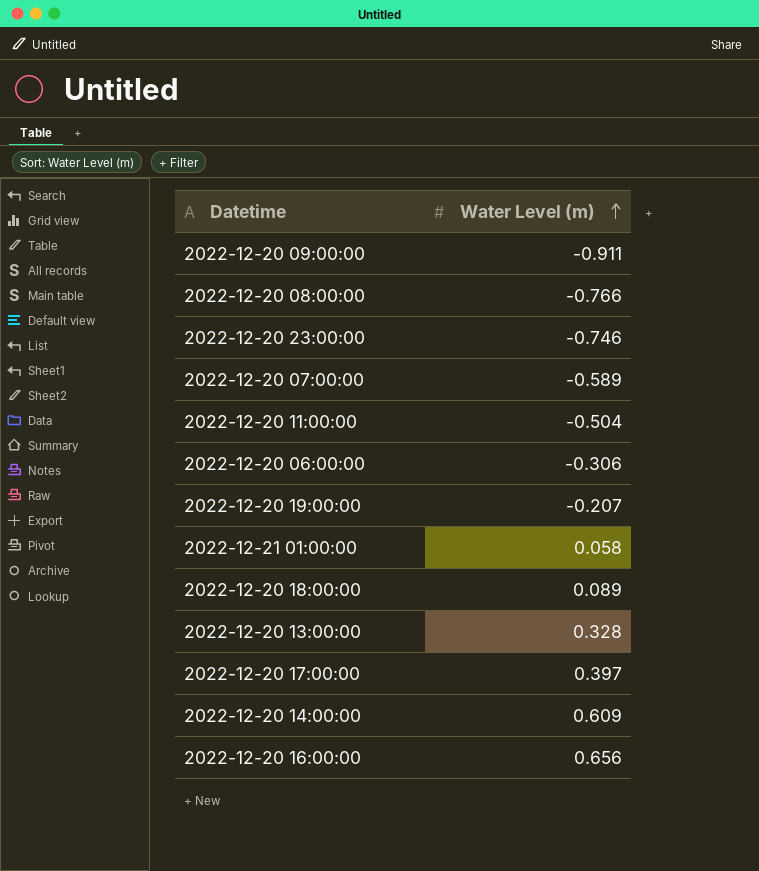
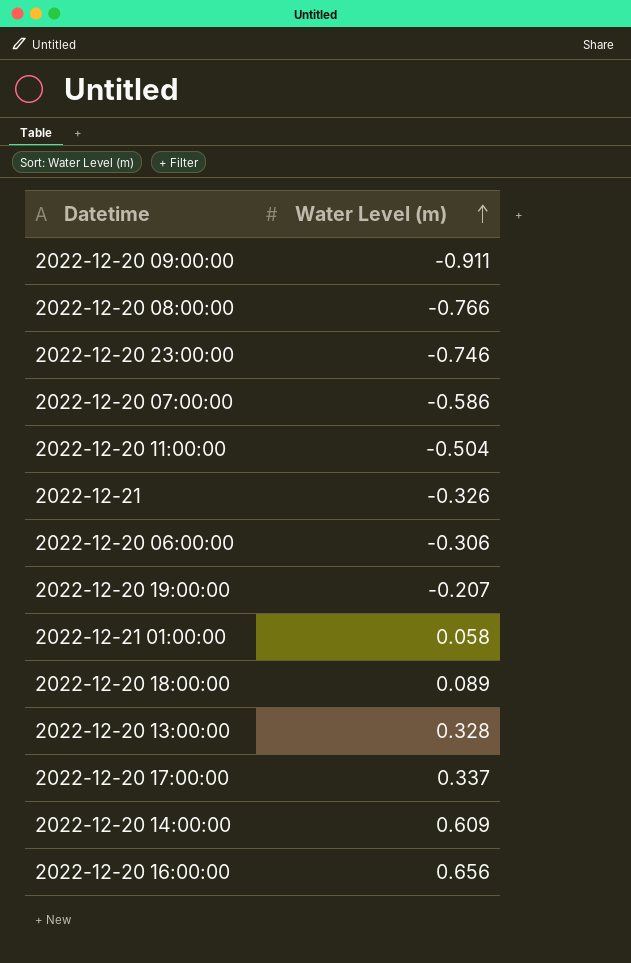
2022-12-20 07:00:00 | Water Level (m): -0.589 -> -0.586
row 2022-12-21: none -> -0.326
2022-12-20 17:00:00 | Water Level (m): 0.397 -> 0.337

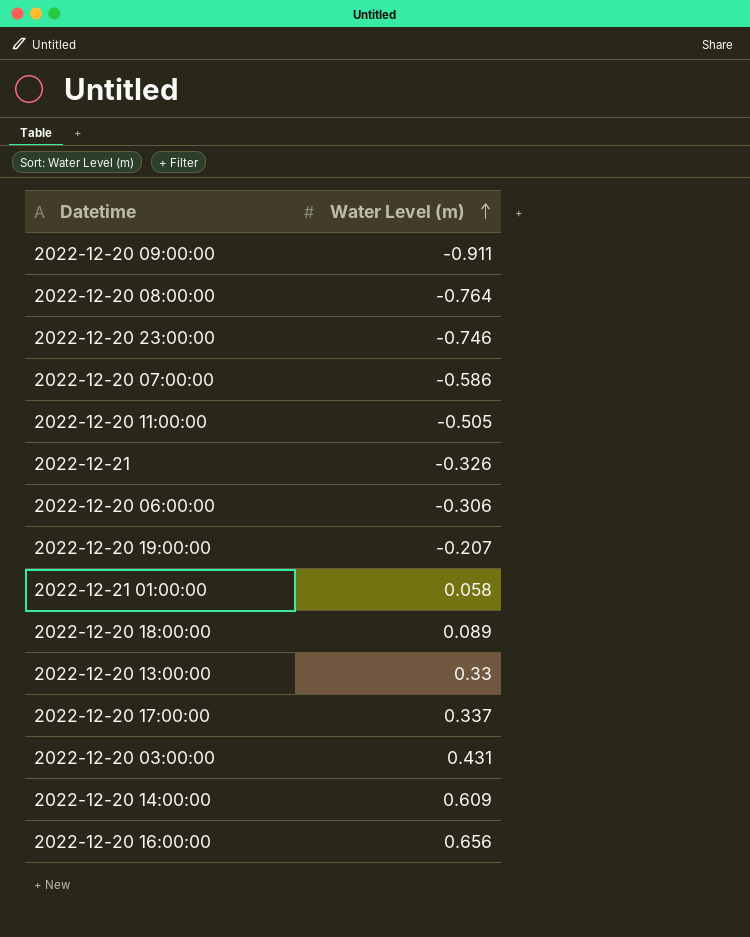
2022-12-20 08:00:00 | Water Level (m): -0.766 -> -0.764
2022-12-20 11:00:00 | Water Level (m): -0.504 -> -0.505
2022-12-20 13:00:00 | Water Level (m): 0.328 -> 0.33
row 2022-12-20 03:00:00: none -> 0.431

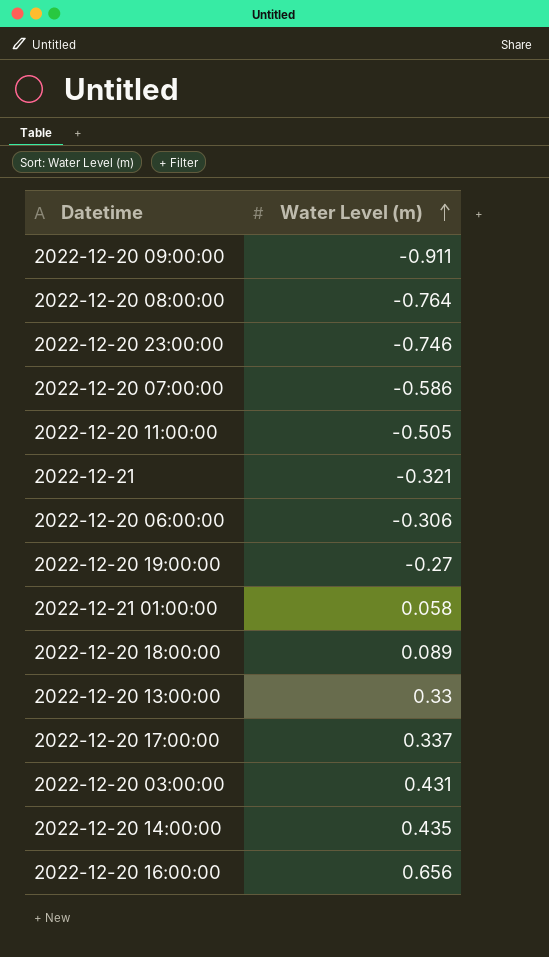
2022-12-21 | Water Level (m): -0.326 -> -0.321
2022-12-20 19:00:00 | Water Level (m): -0.207 -> -0.27
2022-12-20 14:00:00 | Water Level (m): 0.609 -> 0.435

